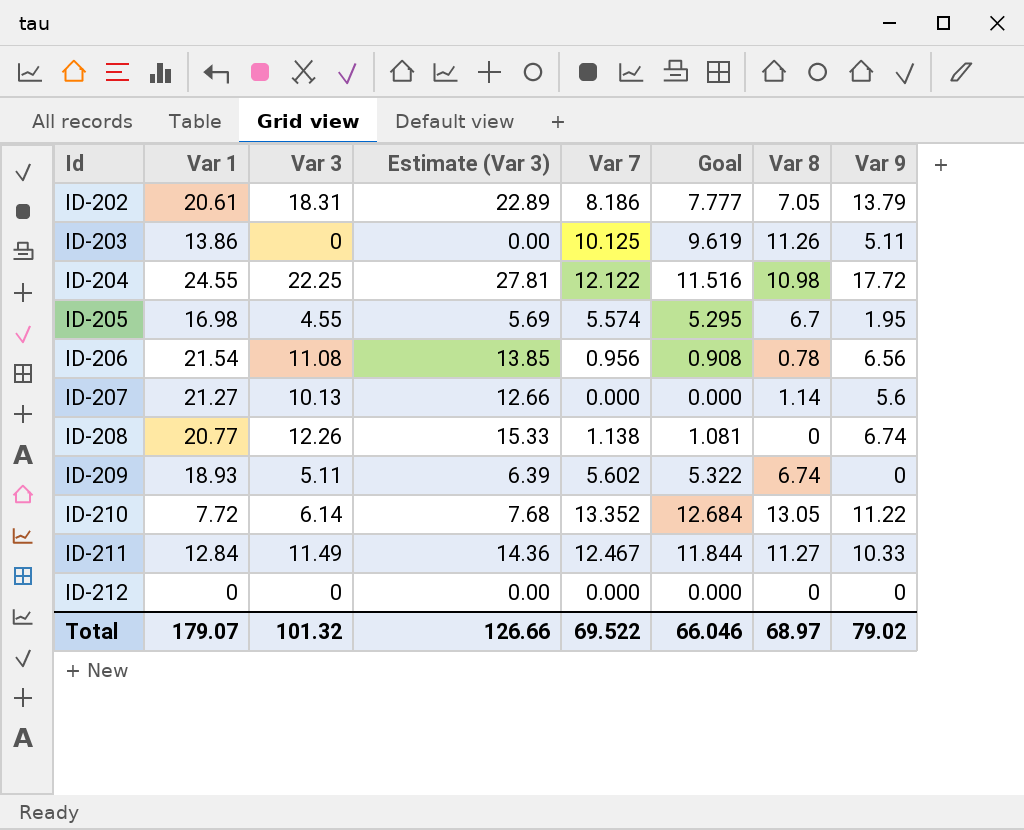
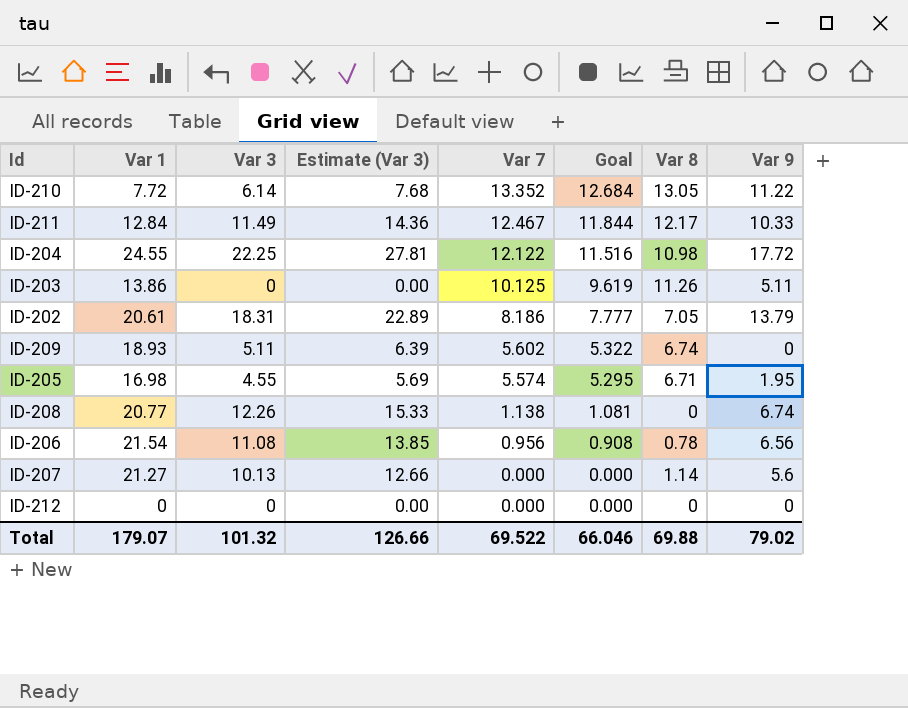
row order: Id ascending -> Var 7 descending
ID-211 | Var 8: 11.27 -> 12.17
ID-205 | Var 8: 6.7 -> 6.71
Total | Var 8: 68.97 -> 69.88

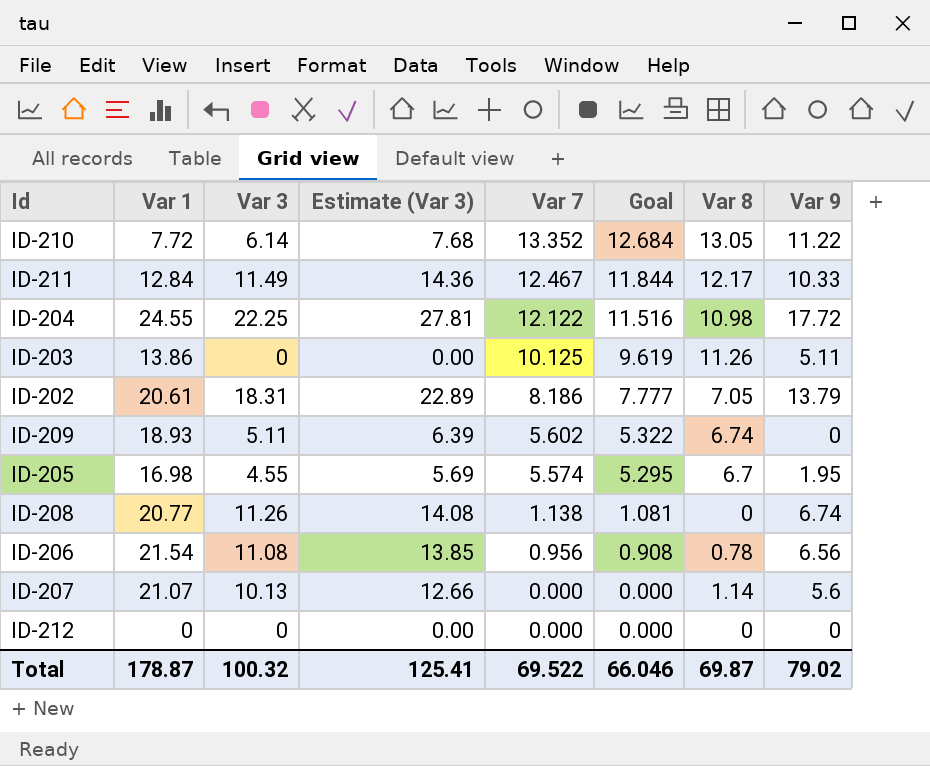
ID-205 | Var 8: 6.71 -> 6.7
ID-208 | Var 3: 12.26 -> 11.26
ID-208 | Estimate (Var 3): 15.33 -> 14.08
ID-207 | Var 1: 21.27 -> 21.07
Total | Var 1: 179.07 -> 178.87
Total | Var 3: 101.32 -> 100.32
Total | Estimate (Var 3): 126.66 -> 125.41
Total | Var 8: 69.88 -> 69.87

